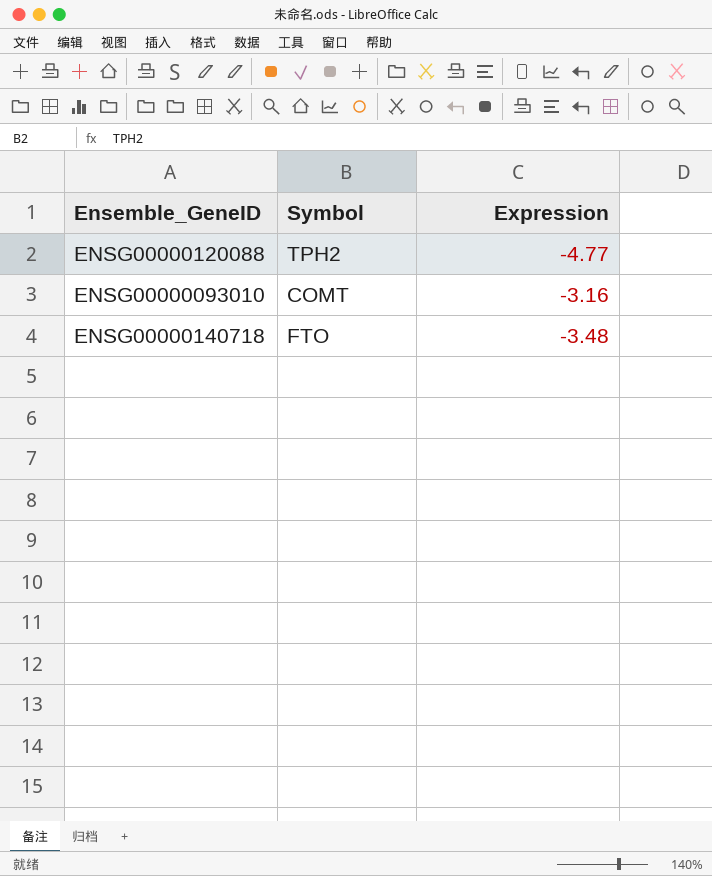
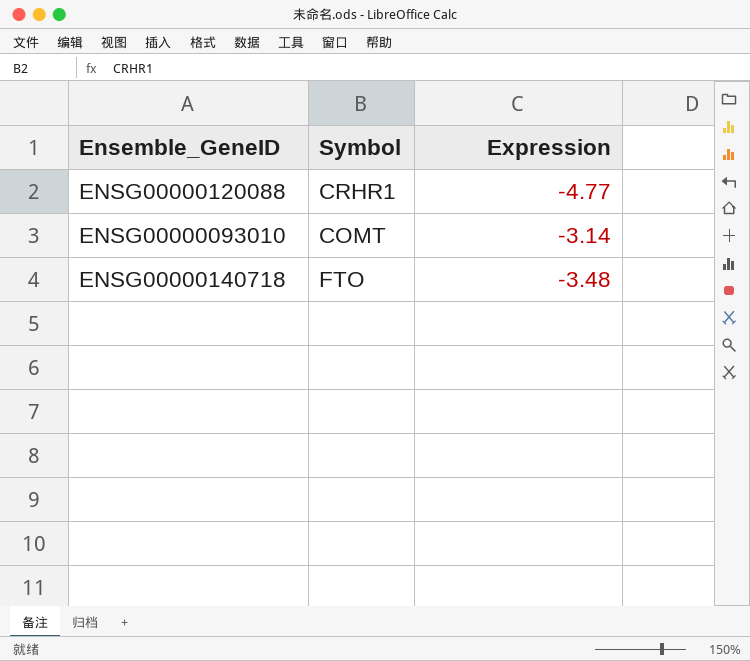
ENSG00000120088 | Symbol: TPH2 -> CRHR1
ENSG00000093010 | Expression: -3.16 -> -3.14

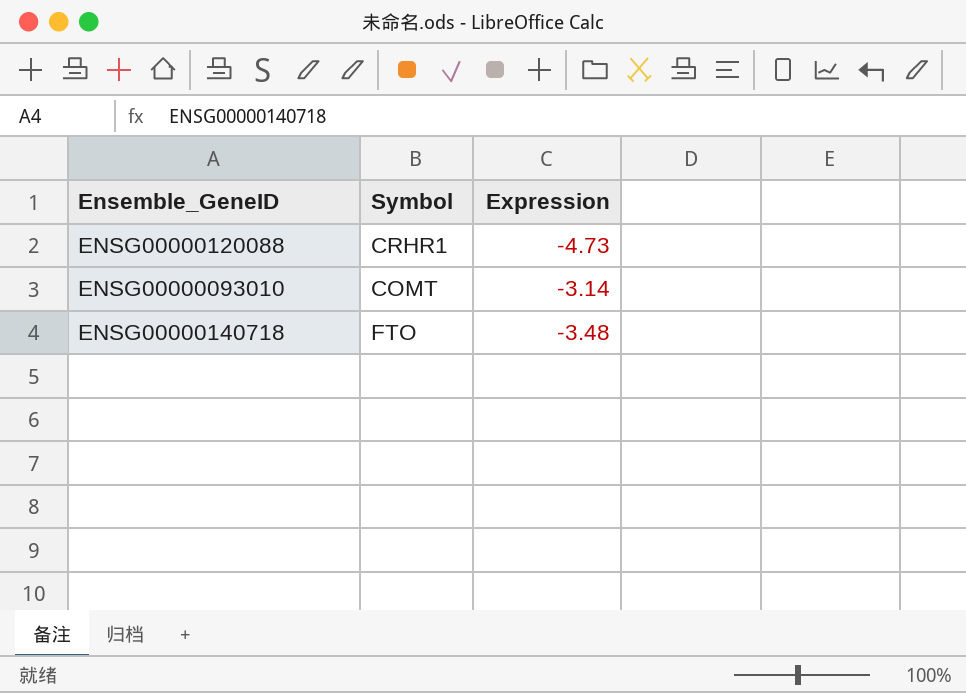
ENSG00000120088 | Expression: -4.77 -> -4.73

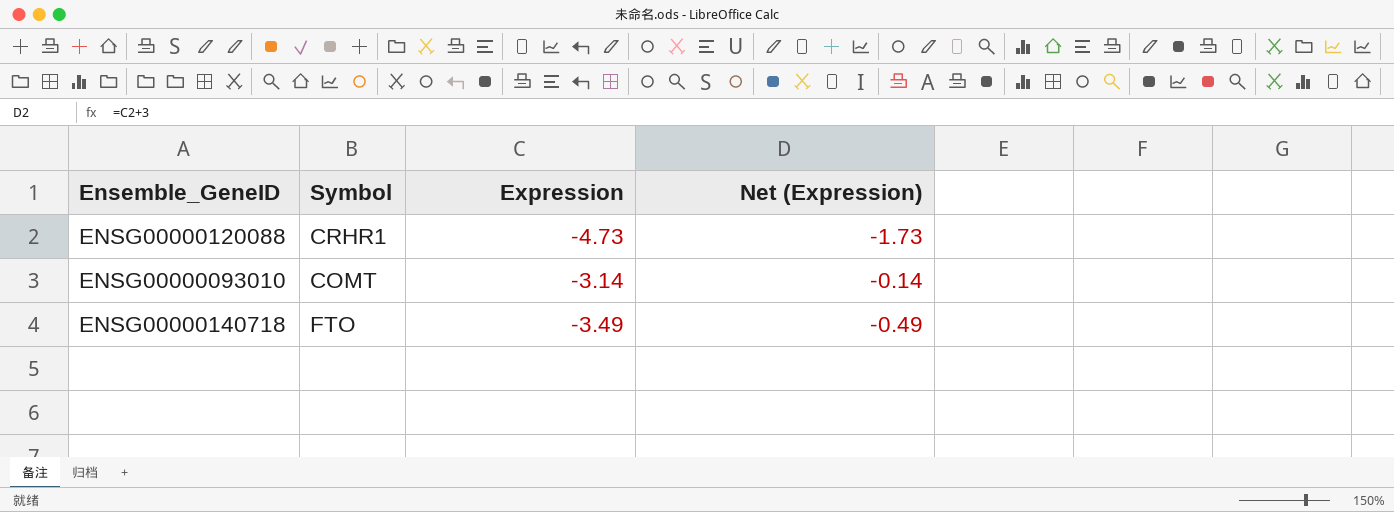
column Net (Expression) | formula: none -> [Expression] + 3
ENSG00000140718 | Expression: -3.48 -> -3.49

